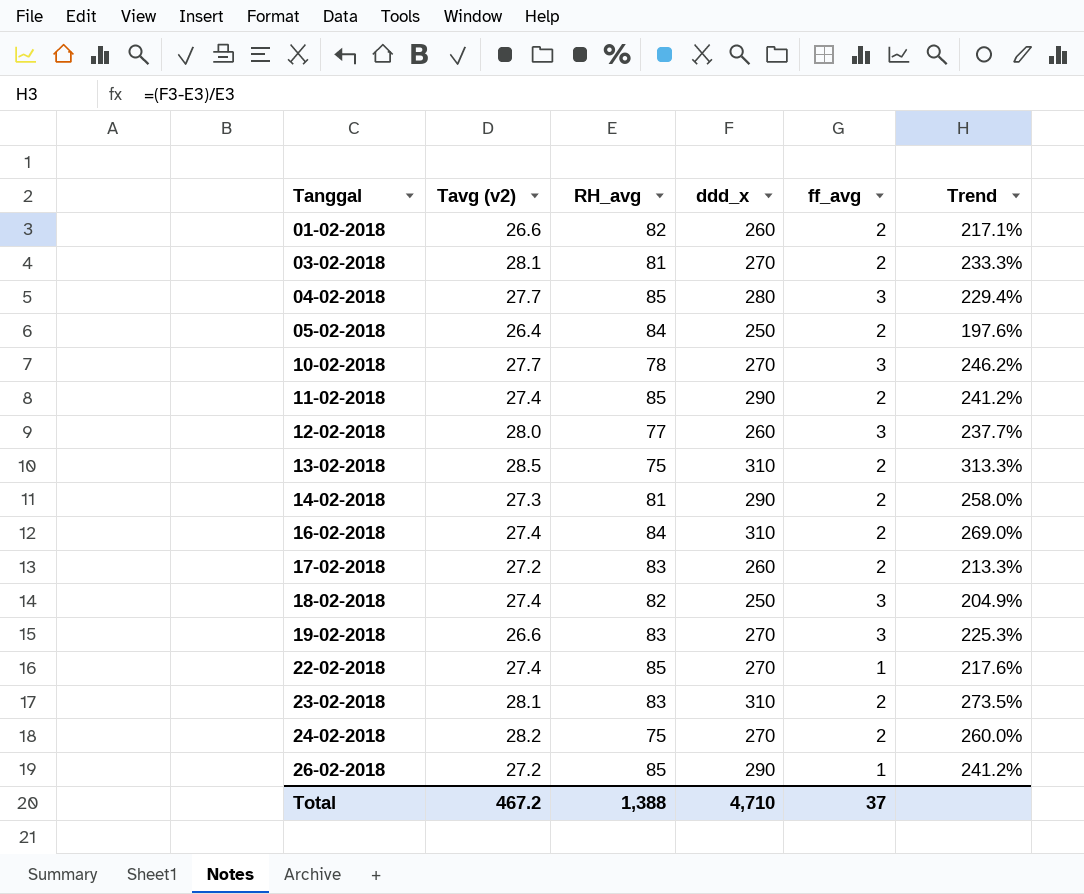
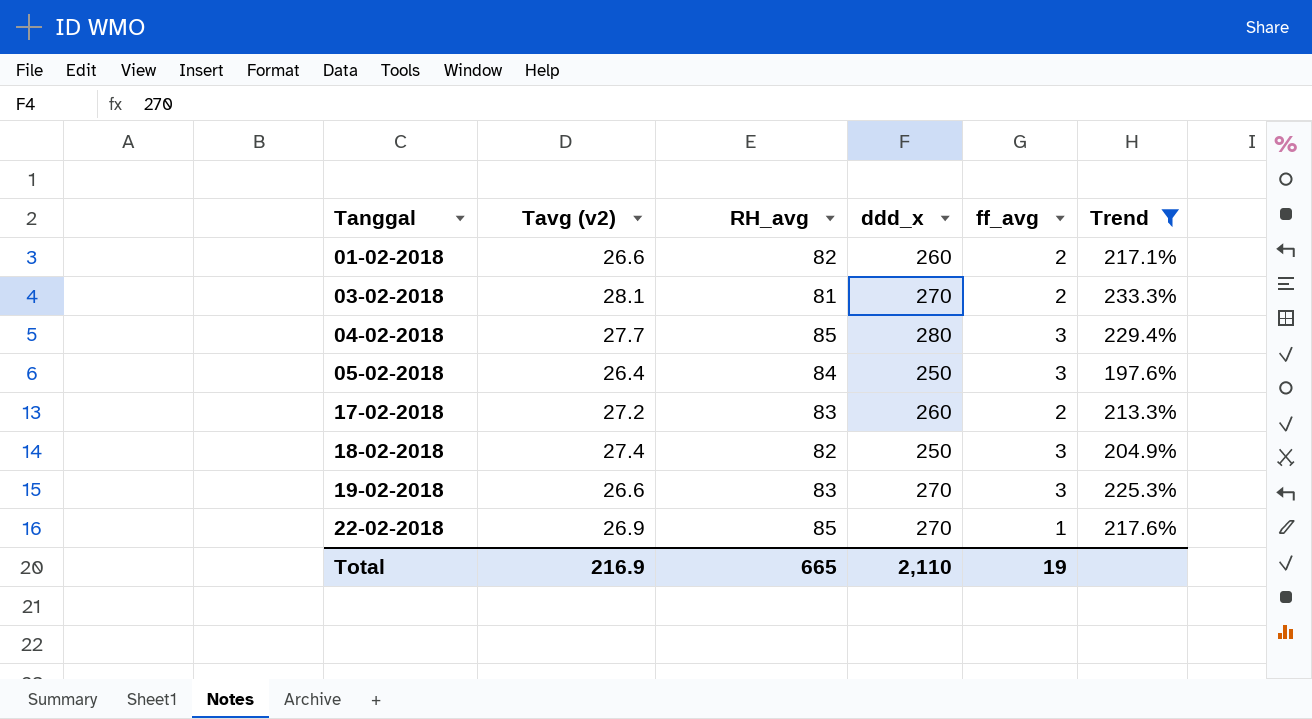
filter: none -> Trend <= 233.3%
05-02-2018 | ff_avg: 2 -> 3
22-02-2018 | Tavg (v2): 27.4 -> 26.9
Total | Tavg (v2): 467.2 -> 216.9
Total | RH_avg: 1,388 -> 665
Total | ddd_x: 4,710 -> 2,110
Total | ff_avg: 37 -> 19

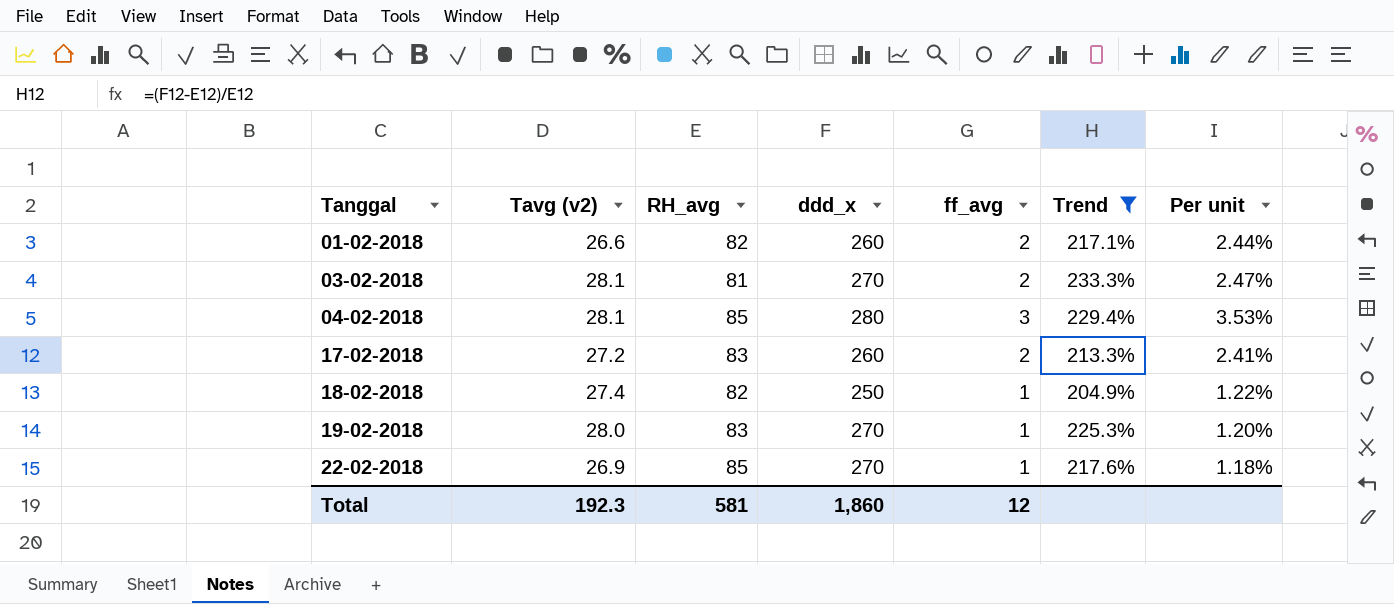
column Per unit | formula: none -> [ff_avg] / [RH_avg]
row 05-02-2018: 26.4 | 84 | 250 | 3 | 197.6% -> none
04-02-2018 | Tavg (v2): 27.7 -> 28.1
18-02-2018 | ff_avg: 3 -> 1
19-02-2018 | Tavg (v2): 26.6 -> 28.0
19-02-2018 | ff_avg: 3 -> 1
Total | Tavg (v2): 216.9 -> 192.3
Total | RH_avg: 665 -> 581
Total | ddd_x: 2,110 -> 1,860
Total | ff_avg: 19 -> 12

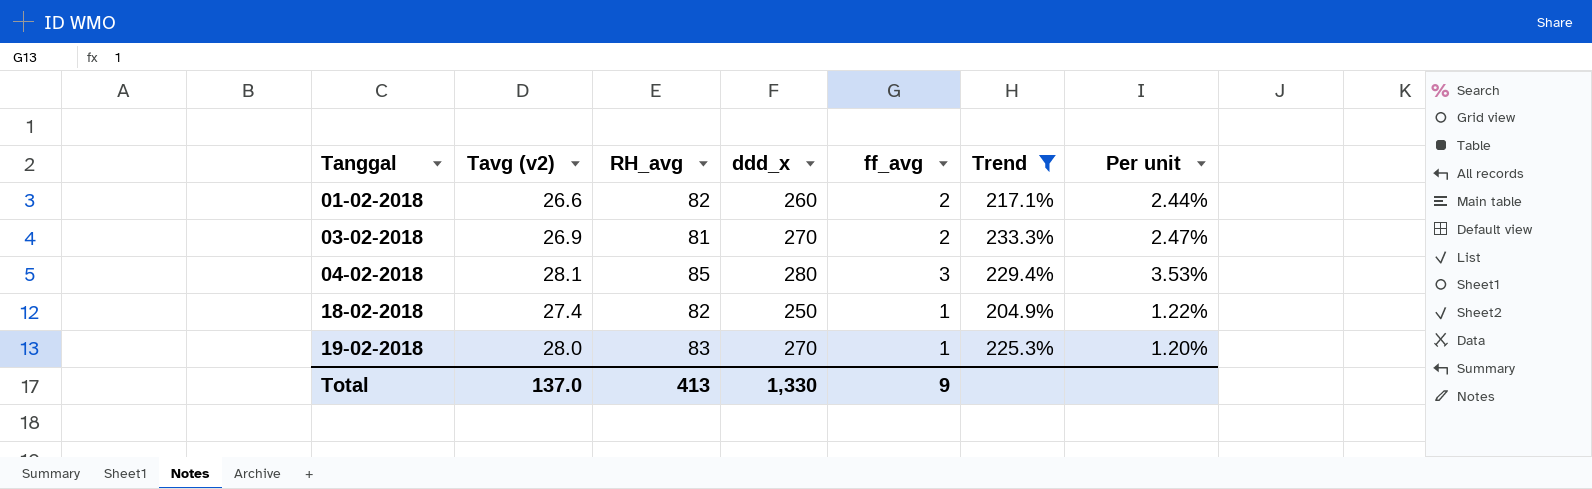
row 17-02-2018: 27.2 | 83 | 260 | 2 | 213.3% | 2.41% -> none
row 22-02-2018: 26.9 | 85 | 270 | 1 | 217.6% | 1.18% -> none
03-02-2018 | Tavg (v2): 28.1 -> 26.9
Total | Tavg (v2): 192.3 -> 137.0
Total | RH_avg: 581 -> 413
Total | ddd_x: 1,860 -> 1,330
Total | ff_avg: 12 -> 9

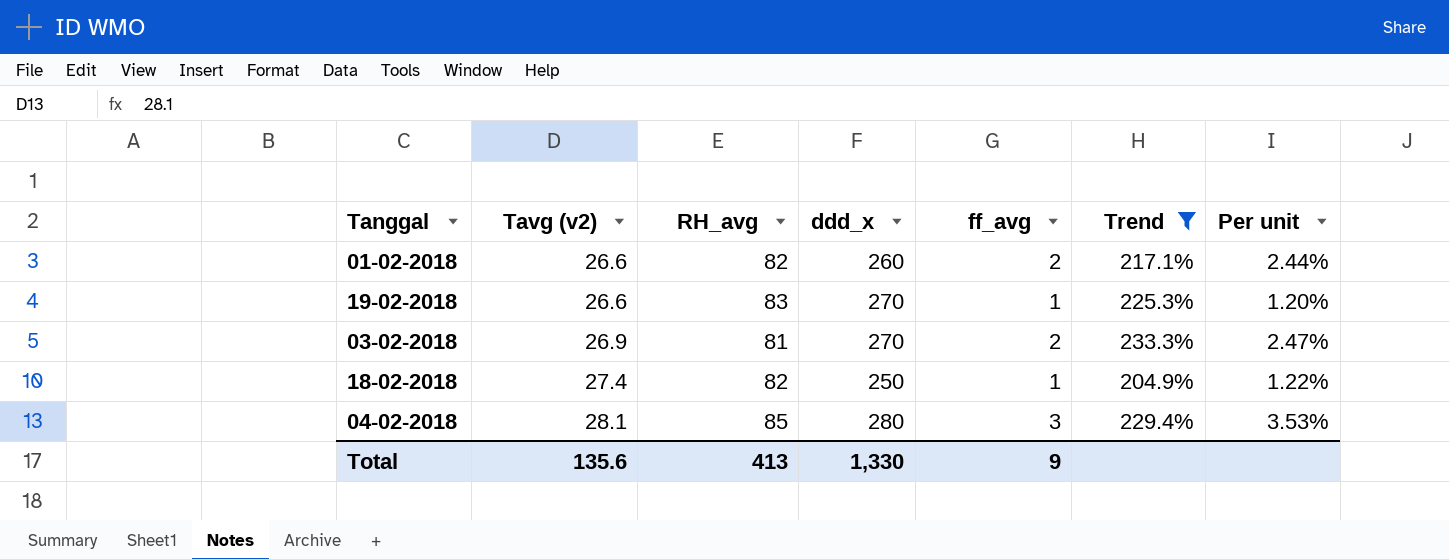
row order: Tanggal ascending -> Tavg (v2) ascending
19-02-2018 | Tavg (v2): 28.0 -> 26.6
Total | Tavg (v2): 137.0 -> 135.6

